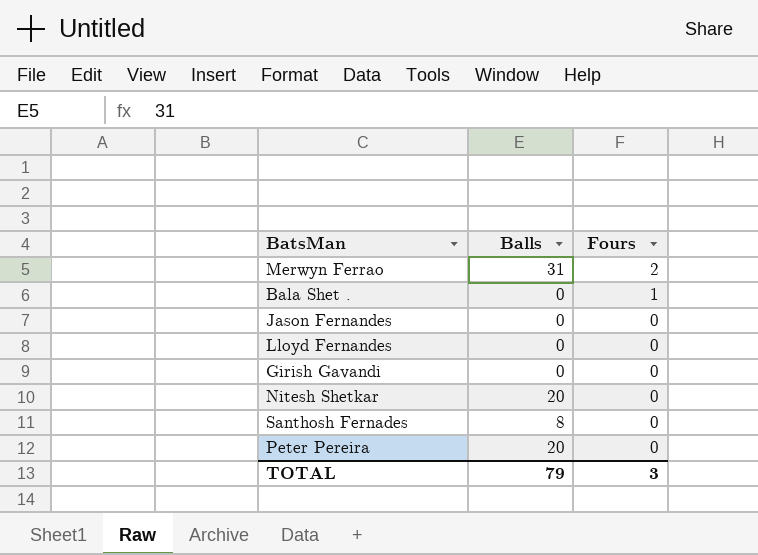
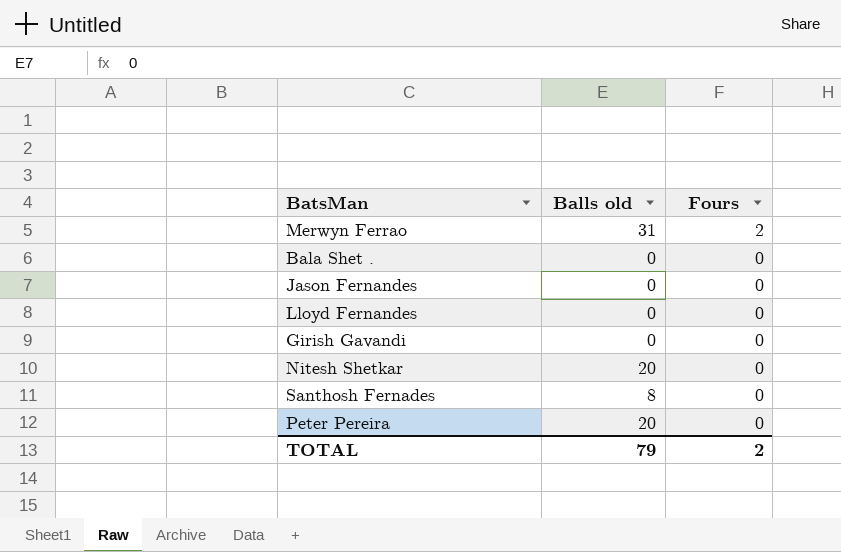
column name: Balls -> Balls old
Bala Shet . | Fours: 1 -> 0
TOTAL | Fours: 3 -> 2

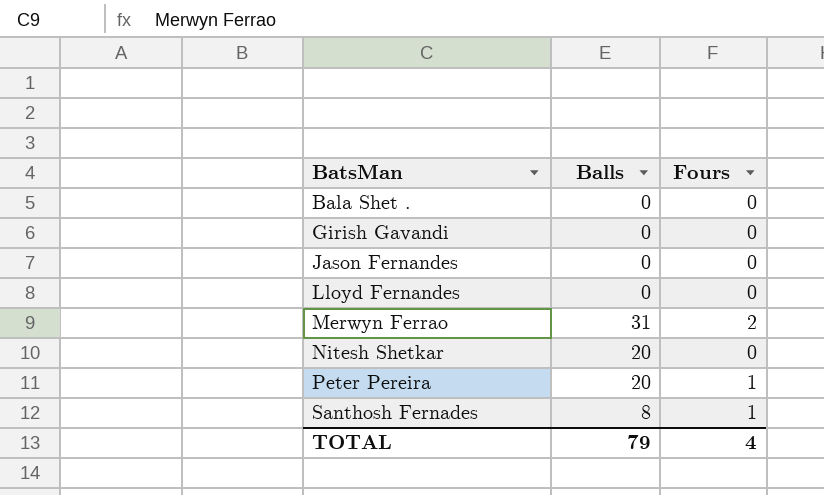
row order: Fours descending -> BatsMan ascending
column name: Balls old -> Balls
Peter Pereira | Fours: 0 -> 1
Santhosh Fernades | Fours: 0 -> 1
TOTAL | Fours: 2 -> 4

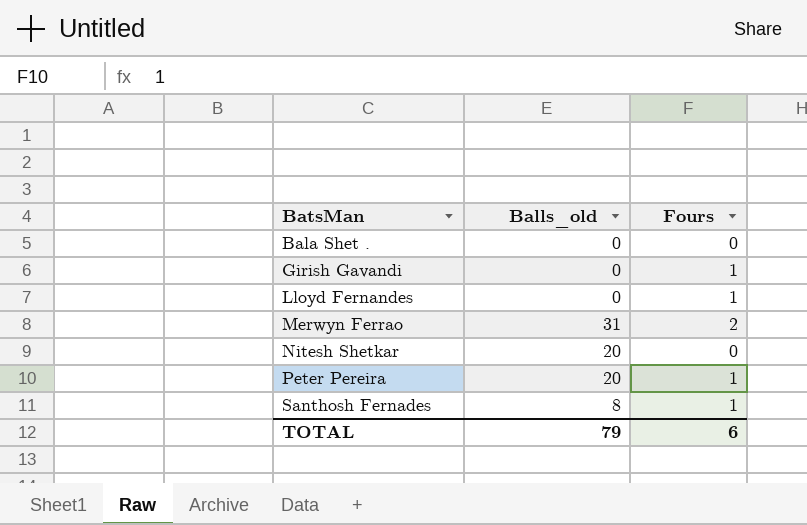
column name: Balls -> Balls_old
row Jason Fernandes: 0 | 0 -> none
Girish Gavandi | Fours: 0 -> 1
Lloyd Fernandes | Fours: 0 -> 1
TOTAL | Fours: 4 -> 6

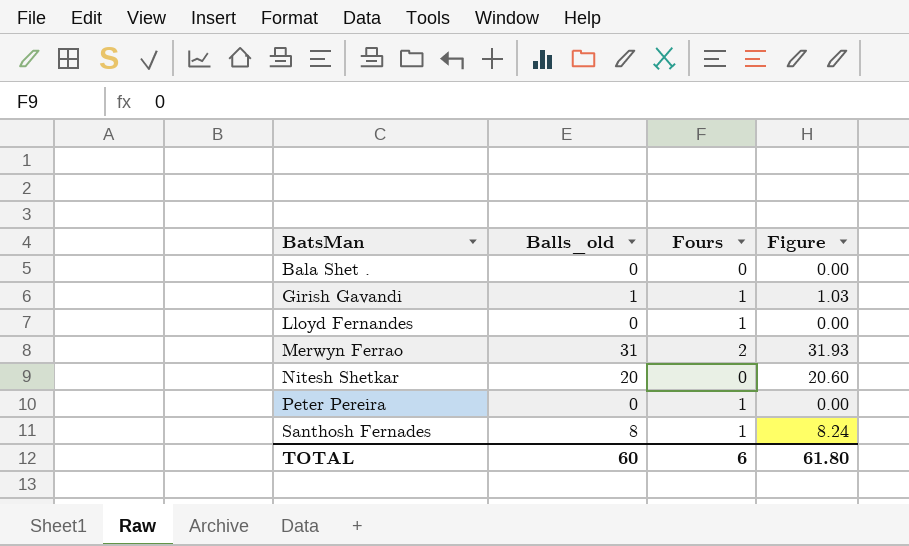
column Figure | formula: none -> [Balls_old] * 1.03
Girish Gavandi | Balls_old: 0 -> 1
Peter Pereira | Balls_old: 20 -> 0
TOTAL | Balls_old: 79 -> 60

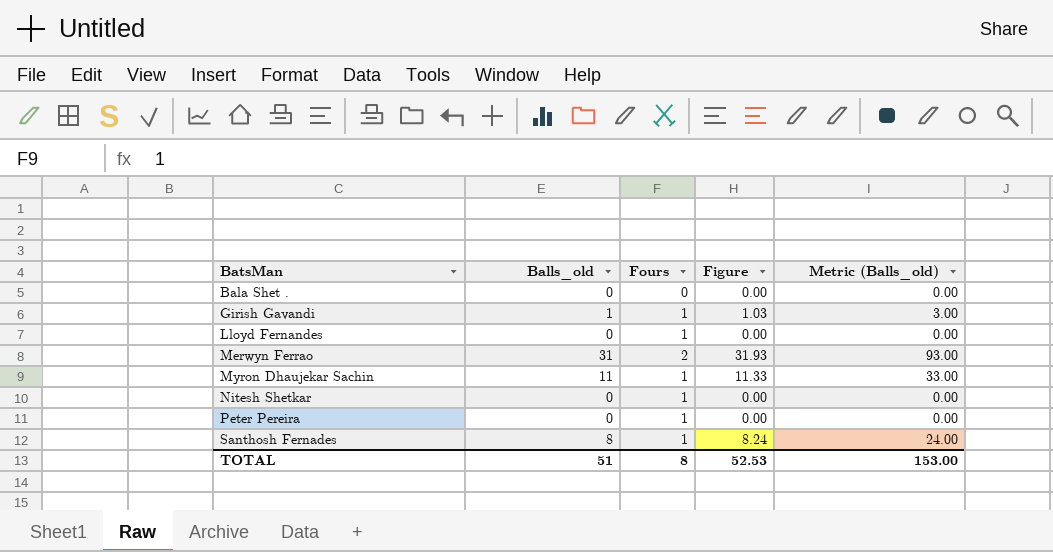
column Metric (Balls_old) | formula: none -> [Balls_old] * 3
row Myron Dhaujekar Sachin: none -> 11 | 1 | 11.33 | 33.00
Nitesh Shetkar | Balls_old: 20 -> 0
Nitesh Shetkar | Fours: 0 -> 1
Nitesh Shetkar | Figure: 20.60 -> 0.00
TOTAL | Balls_old: 60 -> 51
TOTAL | Fours: 6 -> 8
TOTAL | Figure: 61.80 -> 52.53

